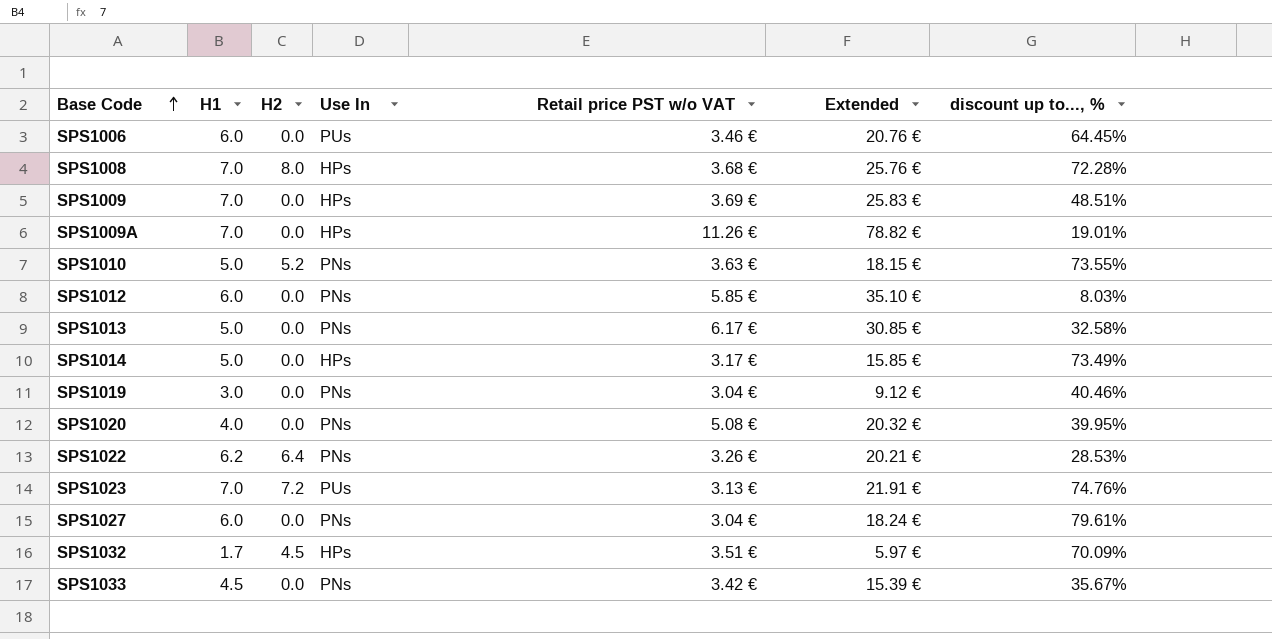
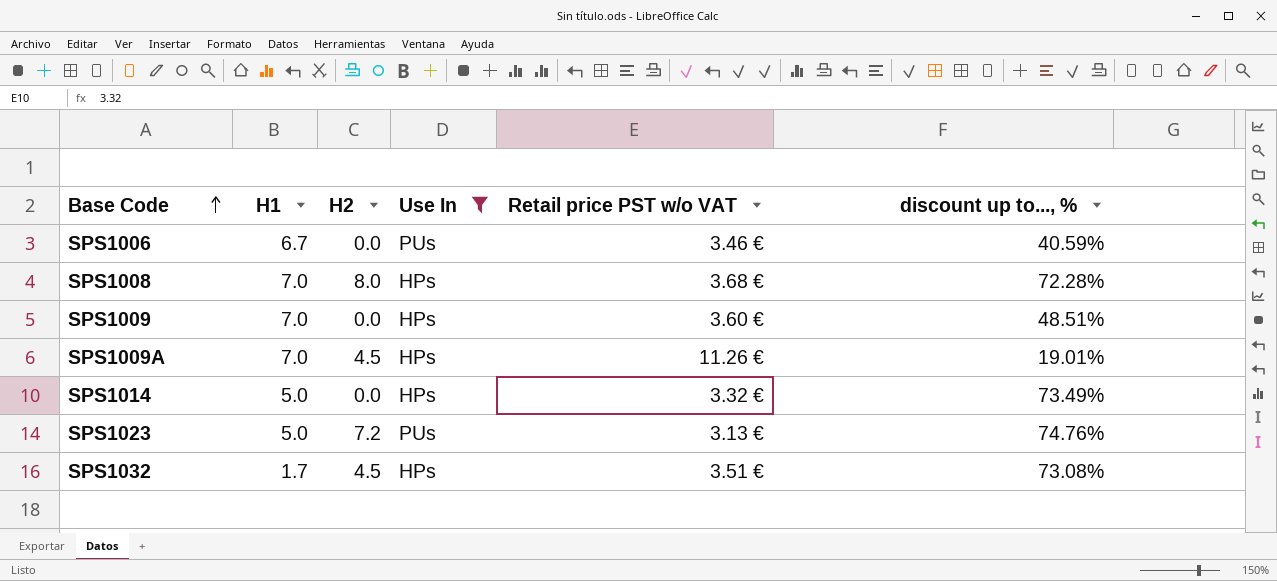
filter: none -> Use In != PNs
column Extended | formula: [H1] * [Retail price PST w/o VAT] -> none
SPS1006 | H1: 6.0 -> 6.7
SPS1006 | discount up to..., %: 64.45% -> 40.59%
SPS1009 | Retail price PST w/o VAT: 3.69 € -> 3.60 €
SPS1009A | H2: 0.0 -> 4.5
SPS1014 | Retail price PST w/o VAT: 3.17 € -> 3.32 €
SPS1023 | H1: 7.0 -> 5.0
SPS1032 | discount up to..., %: 70.09% -> 73.08%

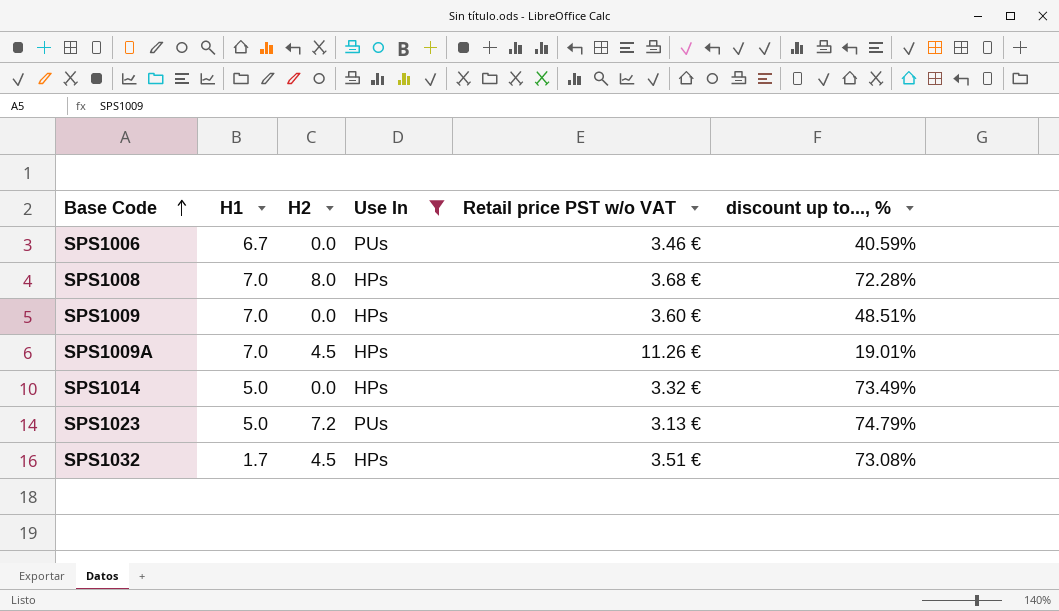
SPS1023 | discount up to..., %: 74.76% -> 74.79%

